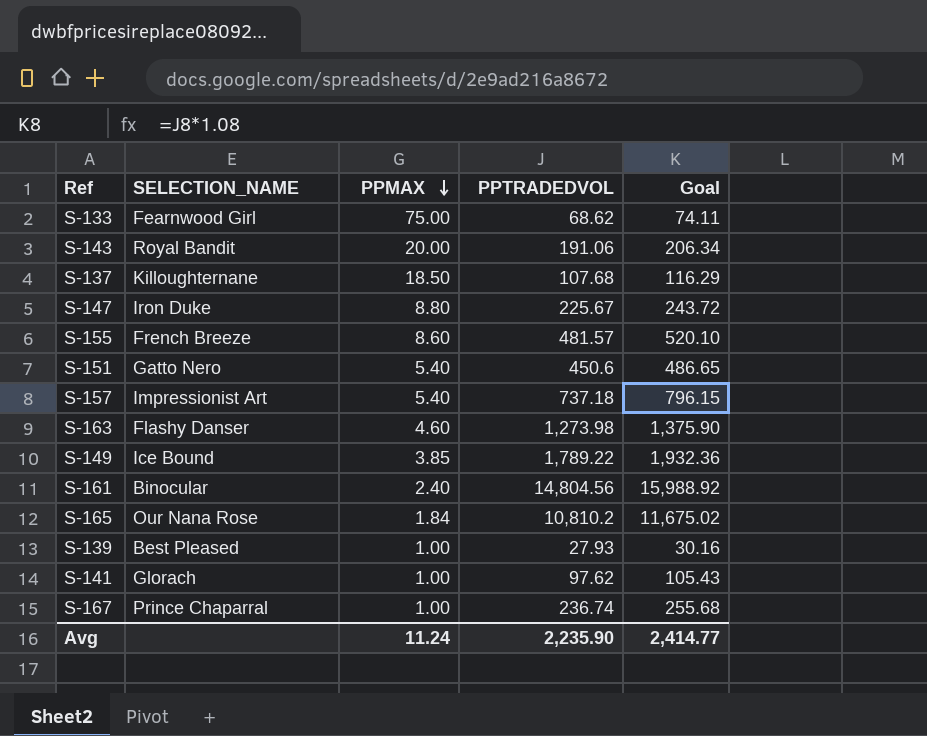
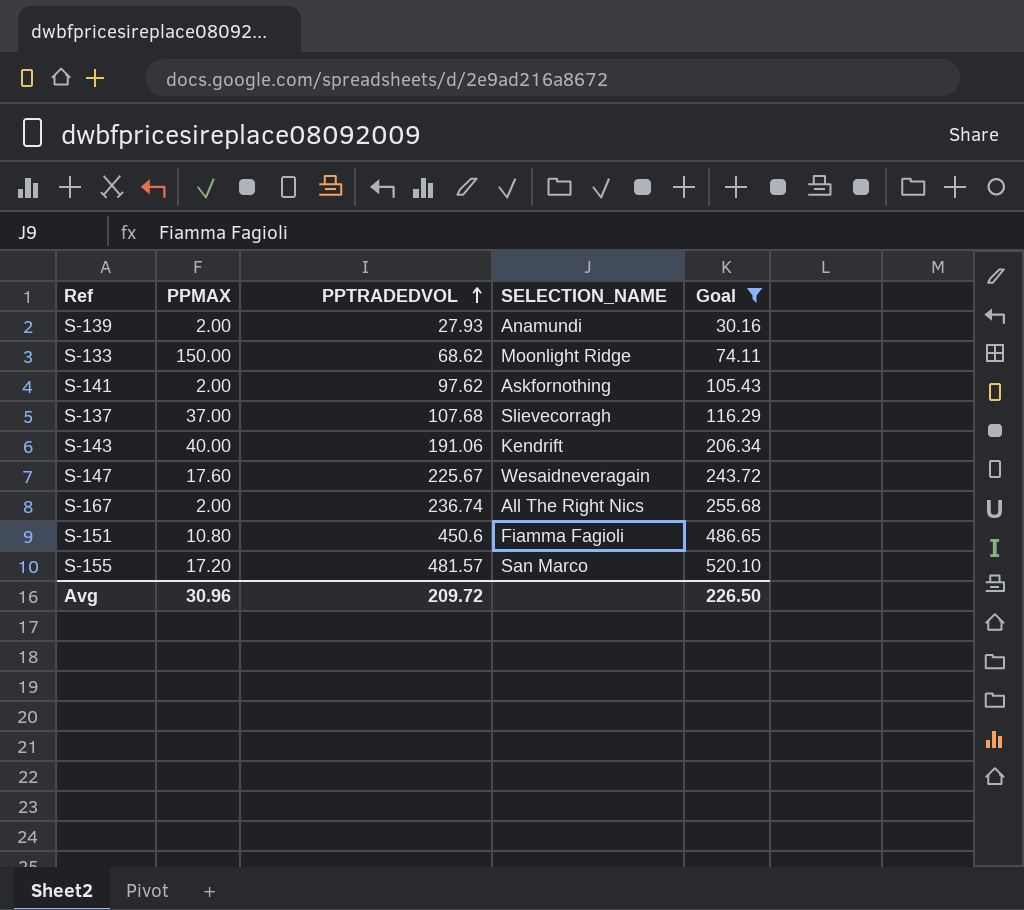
filter: none -> Goal <= 520.10
row order: PPMAX descending -> PPTRADEDVOL ascending
column SELECTION_NAME | position: 2 -> 4
S-139 | PPMAX: 1.00 -> 2.00
S-139 | SELECTION_NAME: Best Pleased -> Anamundi
S-133 | PPMAX: 75.00 -> 150.00
S-133 | SELECTION_NAME: Fearnwood Girl -> Moonlight Ridge
S-141 | PPMAX: 1.00 -> 2.00
S-141 | SELECTION_NAME: Glorach -> Askfornothing
S-137 | PPMAX: 18.50 -> 37.00
S-137 | SELECTION_NAME: Killoughternane -> Slievecorragh
S-143 | PPMAX: 20.00 -> 40.00
S-143 | SELECTION_NAME: Royal Bandit -> Kendrift
S-147 | PPMAX: 8.80 -> 17.60
S-147 | SELECTION_NAME: Iron Duke -> Wesaidneveragain
S-167 | PPMAX: 1.00 -> 2.00
S-167 | SELECTION_NAME: Prince Chaparral -> All The Right Nics
S-151 | PPMAX: 5.40 -> 10.80
S-151 | SELECTION_NAME: Gatto Nero -> Fiamma Fagioli
S-155 | PPMAX: 8.60 -> 17.20
S-155 | SELECTION_NAME: French Breeze -> San Marco
Avg | PPMAX: 11.24 -> 30.96
Avg | PPTRADEDVOL: 2,235.90 -> 209.72
Avg | Goal: 2,414.77 -> 226.50

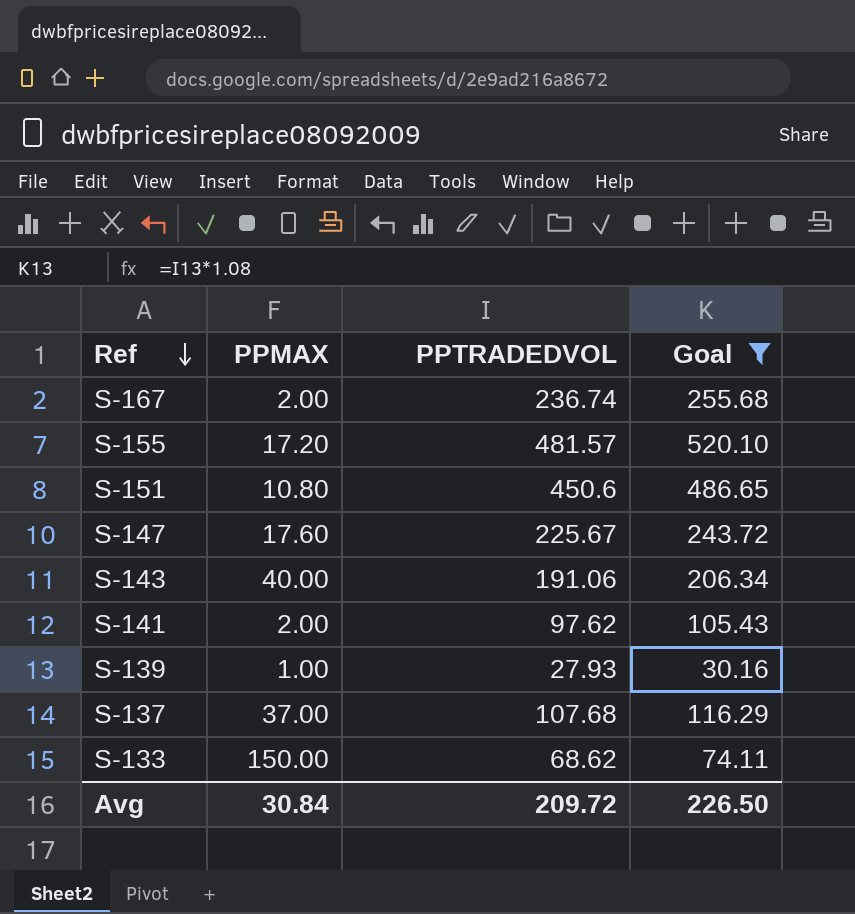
row order: PPTRADEDVOL ascending -> Ref descending
column SELECTION_NAME | position: 4 -> none
S-139 | PPMAX: 2.00 -> 1.00
Avg | PPMAX: 30.96 -> 30.84

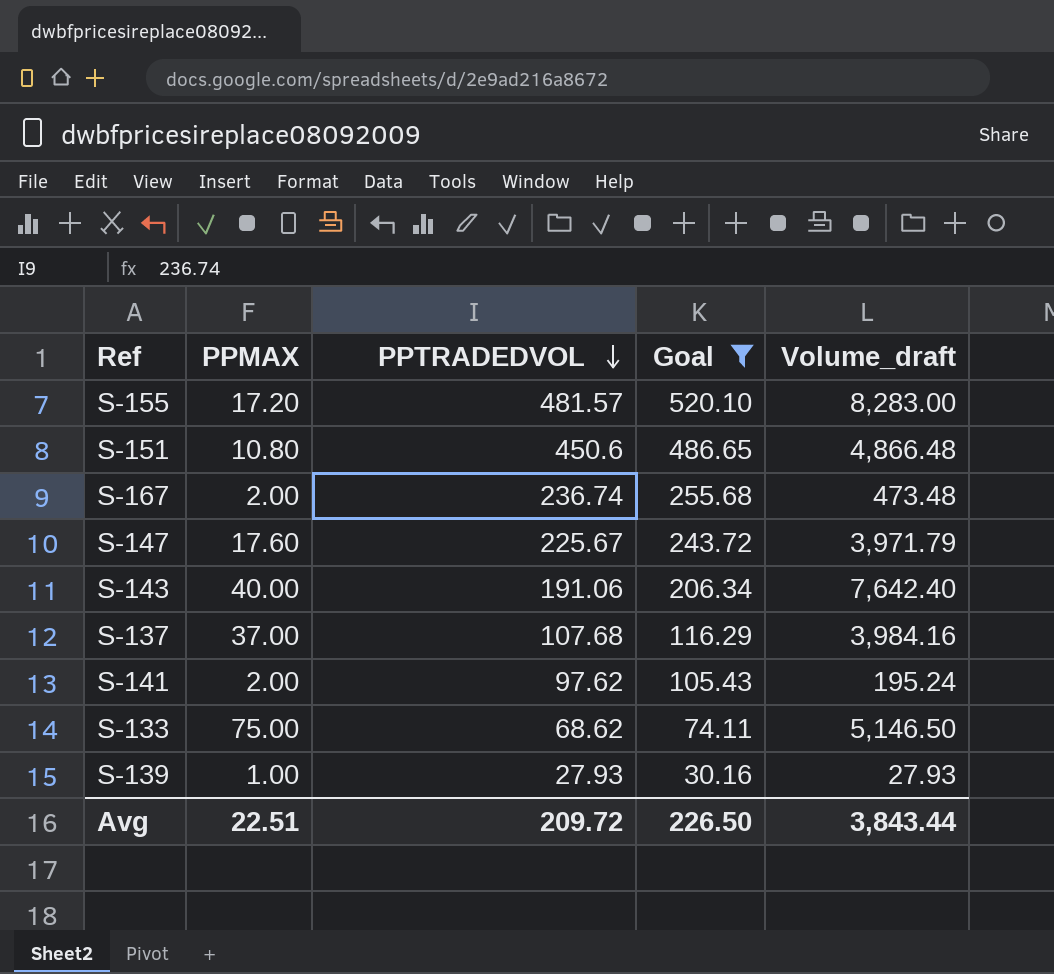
row order: Ref descending -> PPTRADEDVOL descending
column Volume_draft | formula: none -> [PPMAX] * [PPTRADEDVOL]
S-133 | PPMAX: 150.00 -> 75.00
Avg | PPMAX: 30.84 -> 22.51

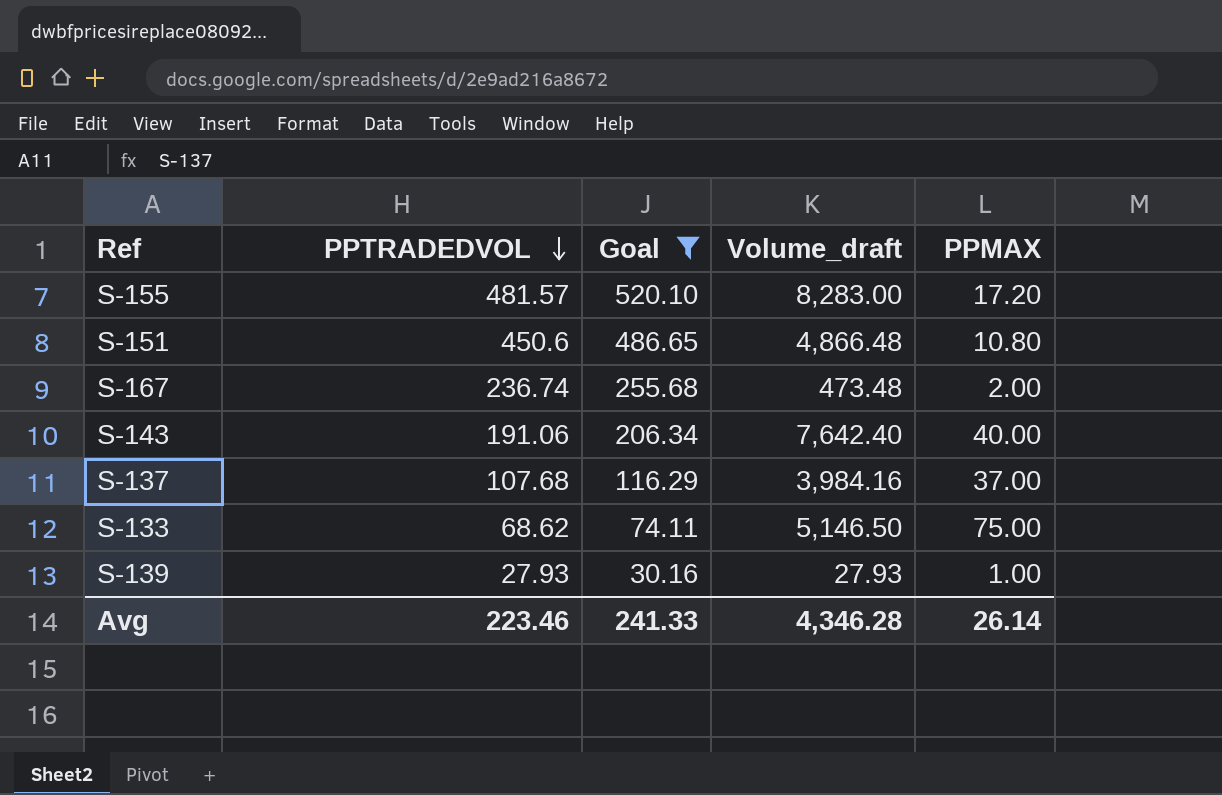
column PPMAX | position: 2 -> 5
row S-147: 17.60 | 225.67 | 243.72 | 3,971.79 -> none
row S-141: 2.00 | 97.62 | 105.43 | 195.24 -> none
Avg | PPTRADEDVOL: 209.72 -> 223.46
Avg | Goal: 226.50 -> 241.33
Avg | Volume_draft: 3,843.44 -> 4,346.28
Avg | PPMAX: 22.51 -> 26.14

